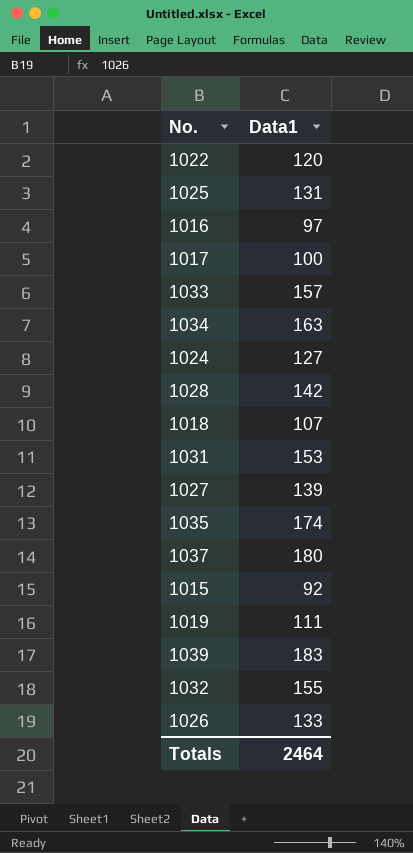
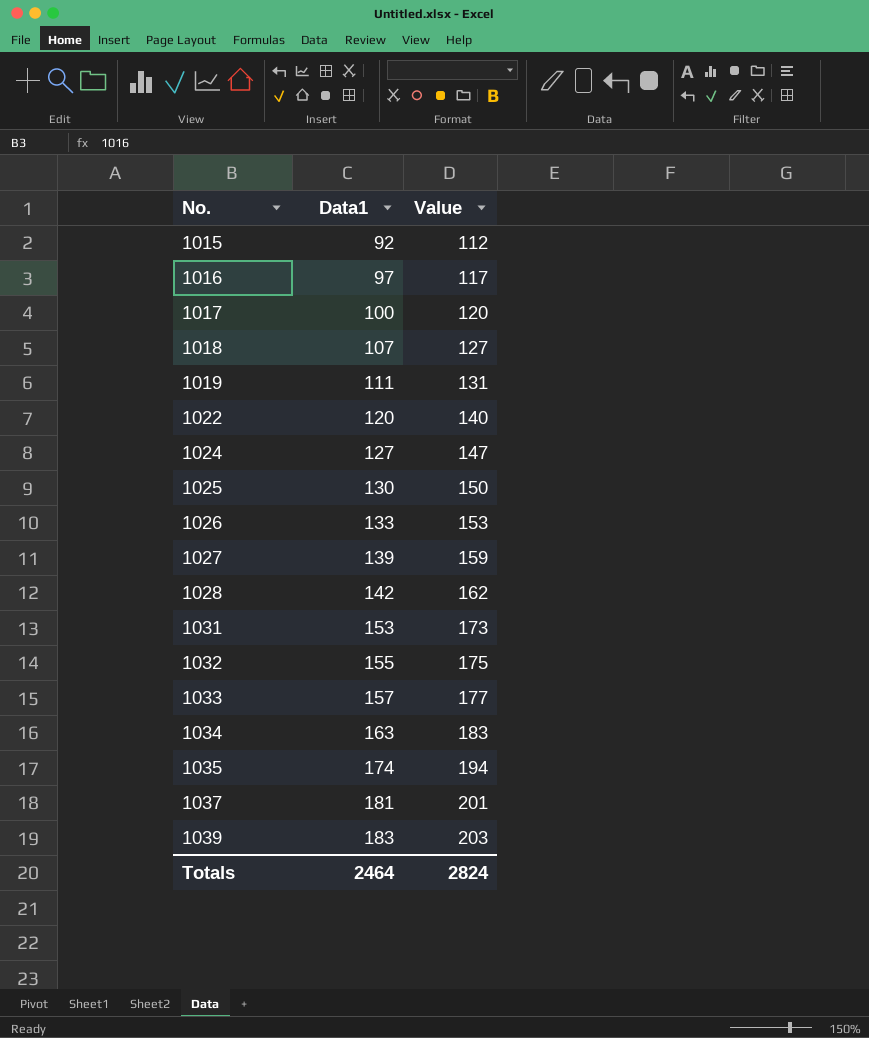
row order: none -> No. ascending
column Value | formula: none -> [Data1] + 20
1025 | Data1: 131 -> 130
1037 | Data1: 180 -> 181

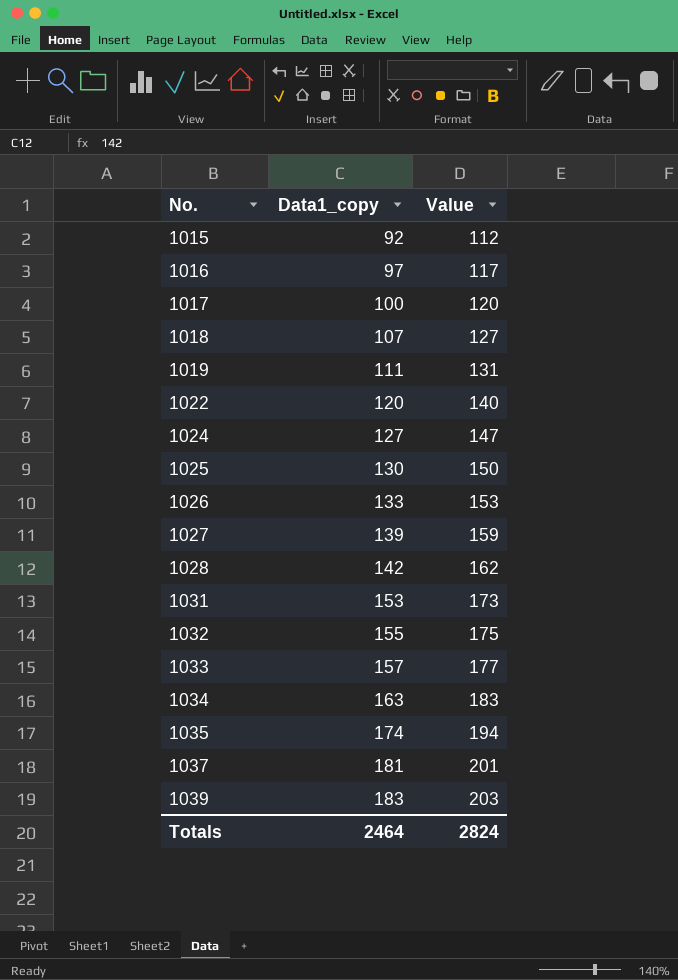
column name: Data1 -> Data1_copy

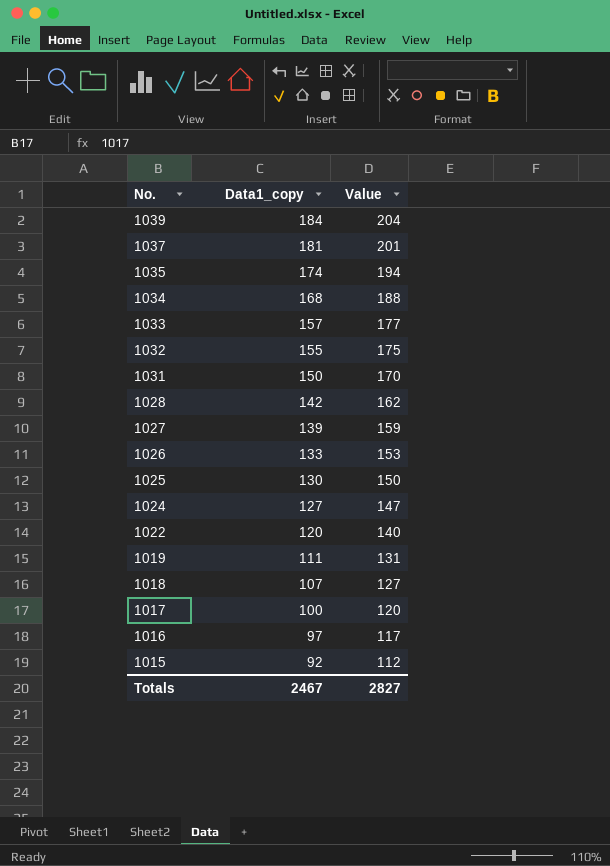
row order: No. ascending -> No. descending
1039 | Data1_copy: 183 -> 184
1039 | Value: 203 -> 204
1034 | Data1_copy: 163 -> 168
1034 | Value: 183 -> 188
1031 | Data1_copy: 153 -> 150
1031 | Value: 173 -> 170
Totals | Data1_copy: 2464 -> 2467
Totals | Value: 2824 -> 2827

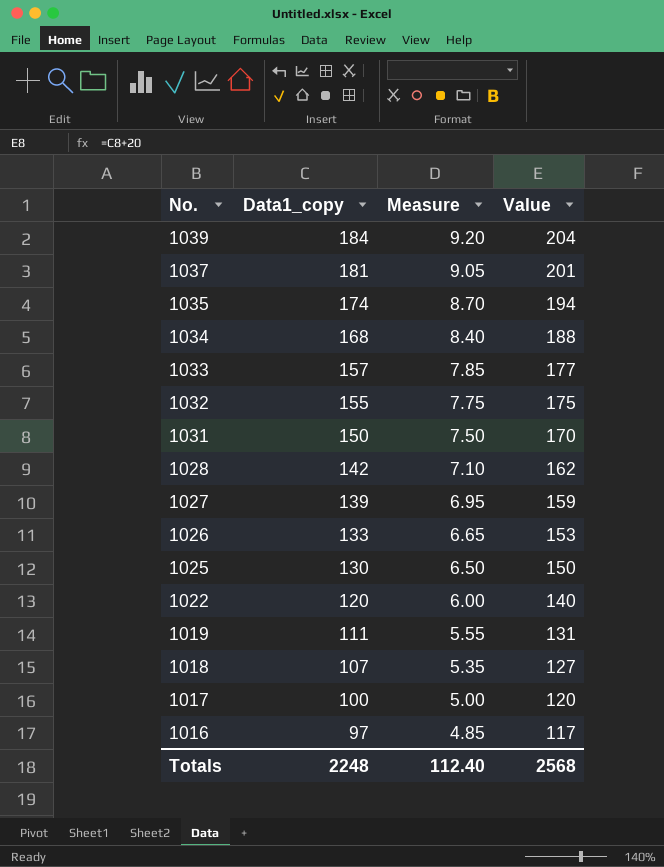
column Measure | formula: none -> [Data1_copy] * 0.05
row 1024: 127 | 147 -> none
row 1015: 92 | 112 -> none
Totals | Data1_copy: 2467 -> 2248
Totals | Value: 2827 -> 2568

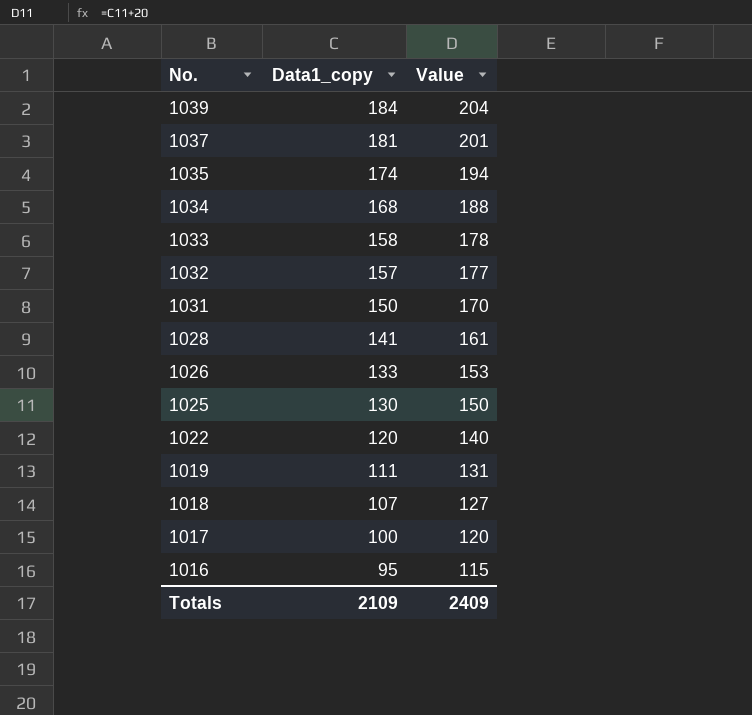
column Measure | formula: [Data1_copy] * 0.05 -> none
row 1027: 139 | 6.95 | 159 -> none
1033 | Data1_copy: 157 -> 158
1033 | Value: 177 -> 178
1032 | Data1_copy: 155 -> 157
1032 | Value: 175 -> 177
1028 | Data1_copy: 142 -> 141
1028 | Value: 162 -> 161
1016 | Data1_copy: 97 -> 95
1016 | Value: 117 -> 115
Totals | Data1_copy: 2248 -> 2109
Totals | Value: 2568 -> 2409

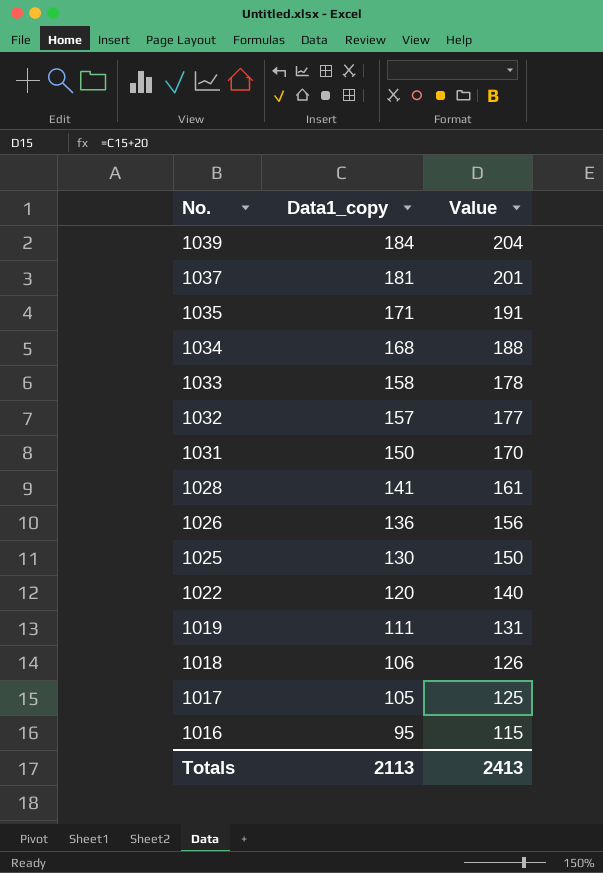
1035 | Data1_copy: 174 -> 171
1035 | Value: 194 -> 191
1026 | Data1_copy: 133 -> 136
1026 | Value: 153 -> 156
1018 | Data1_copy: 107 -> 106
1018 | Value: 127 -> 126
1017 | Data1_copy: 100 -> 105
1017 | Value: 120 -> 125
Totals | Data1_copy: 2109 -> 2113
Totals | Value: 2409 -> 2413

